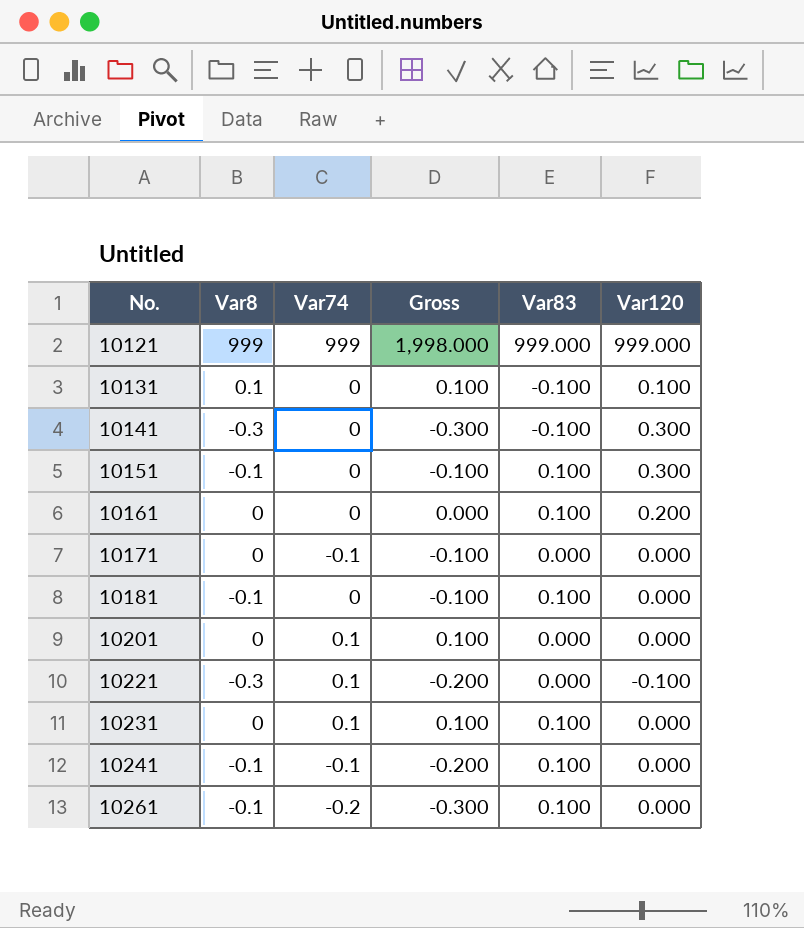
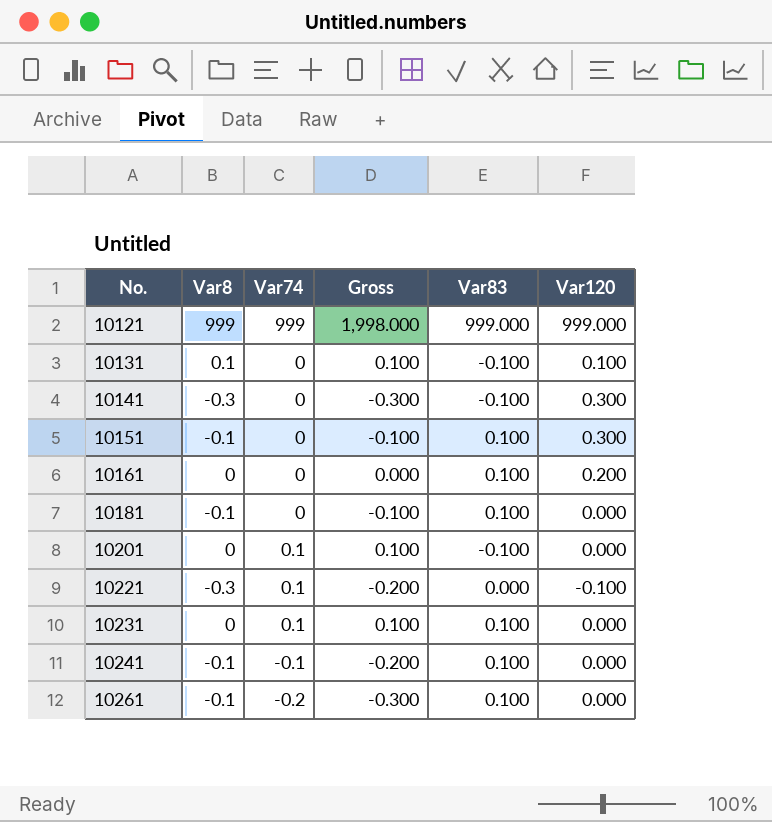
row 10171: 0 | -0.1 | -0.100 | 0.000 | 0.000 -> none
10201 | Var83: 0.000 -> -0.100

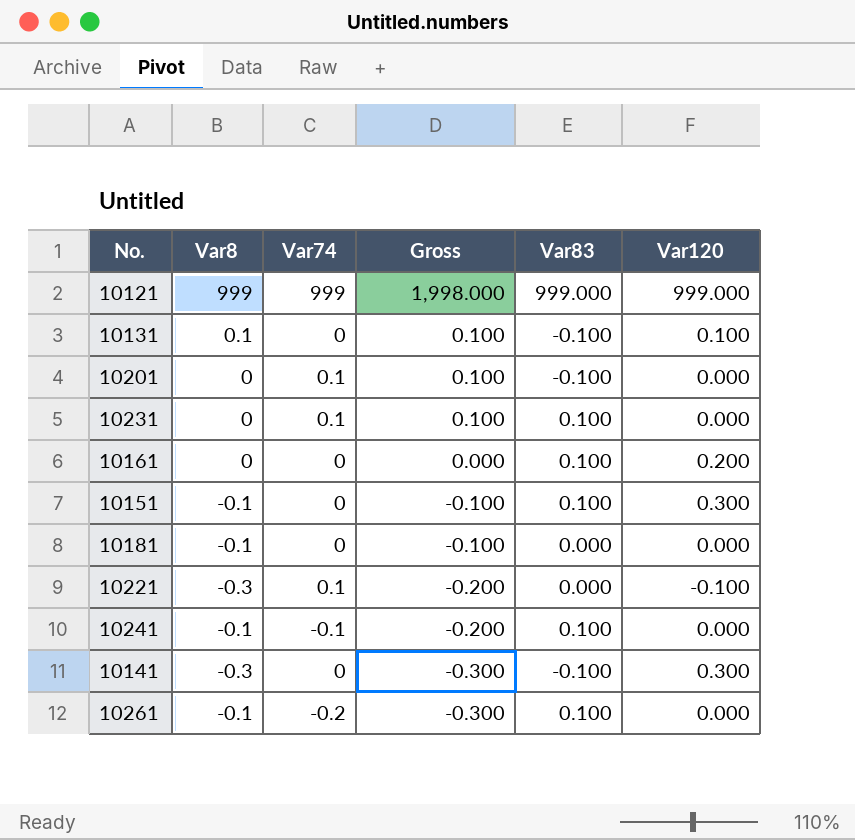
row order: No. ascending -> Gross descending
10181 | Var83: 0.100 -> 0.000

